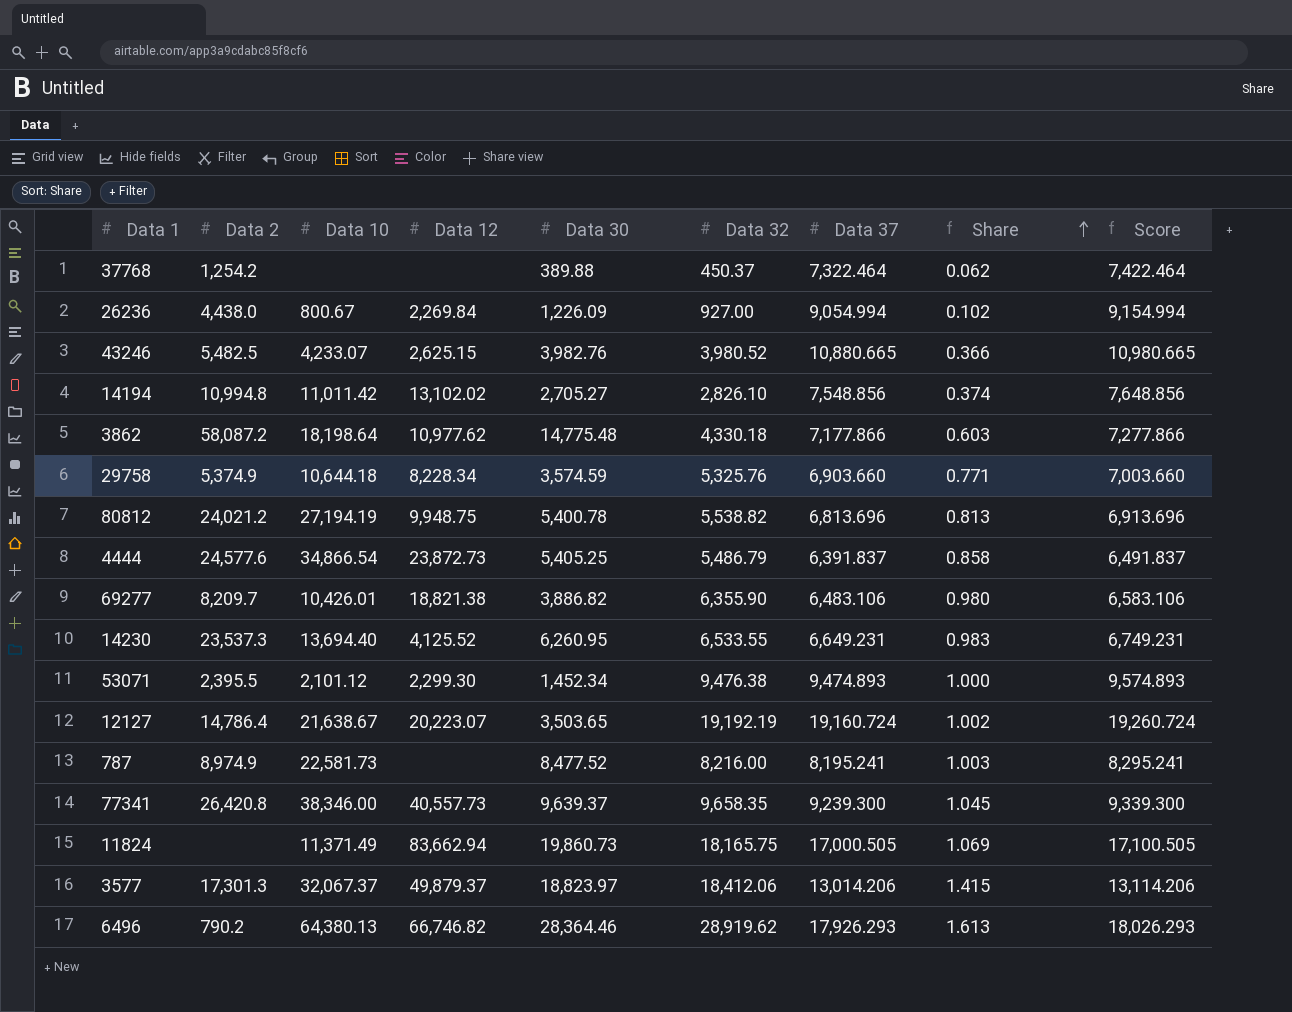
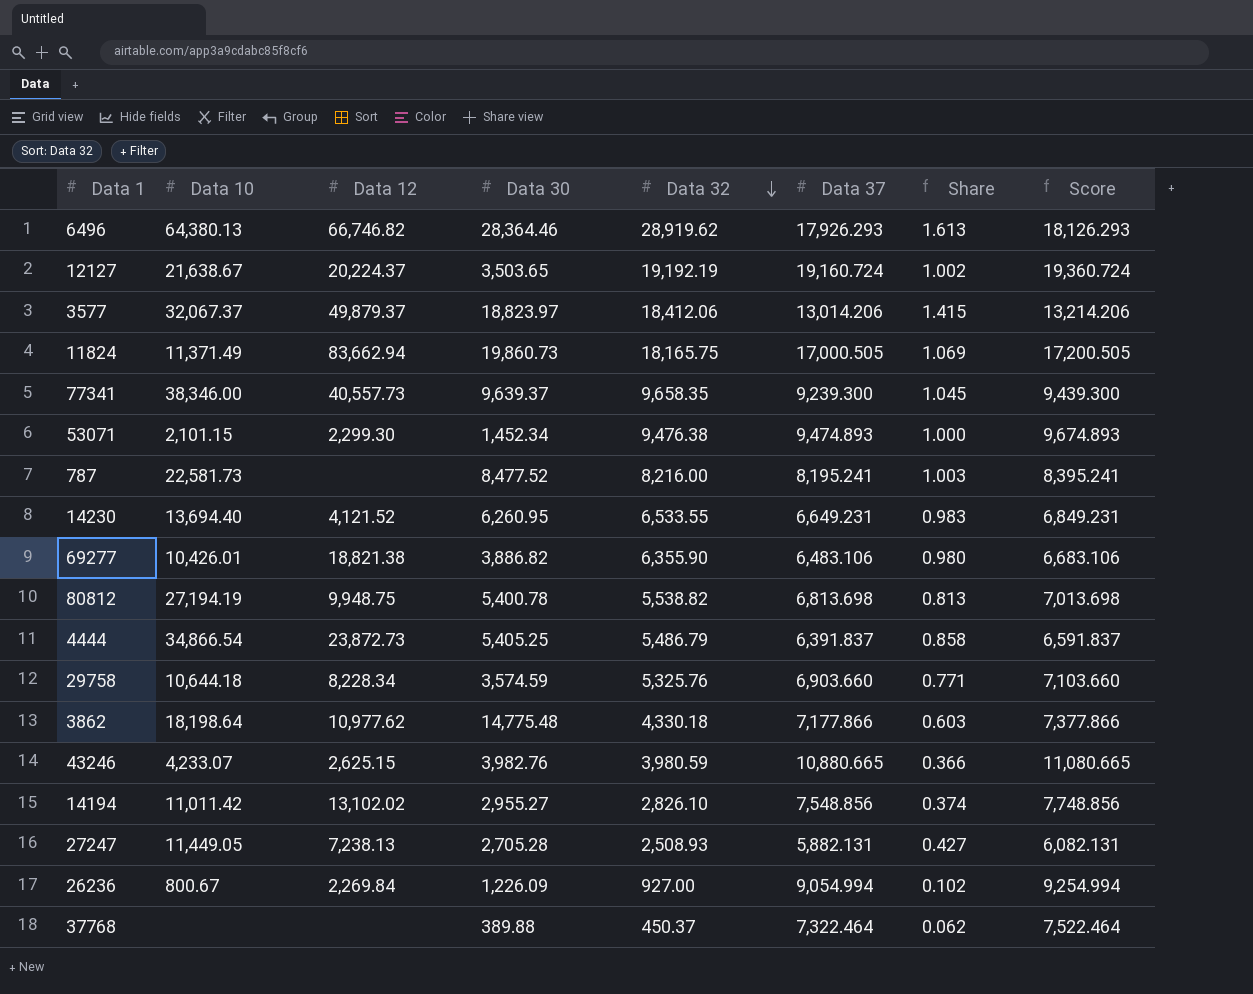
row order: Share ascending -> Data 32 descending
column Data 2 | position: 2 -> none
column Score | formula: [Data 37] + 100 -> [Data 37] + 200
12127 | Data 12: 20,223.07 -> 20,224.37
53071 | Data 10: 2,101.12 -> 2,101.15
14230 | Data 12: 4,125.52 -> 4,121.52
80812 | Data 37: 6,813.696 -> 6,813.698
43246 | Data 32: 3,980.52 -> 3,980.59
14194 | Data 30: 2,705.27 -> 2,955.27
row 27247: none -> 11,449.05 | 7,238.13 | 2,705.28 | 2,508.93 | 5,882.131 | 0.427 | 6,082.131

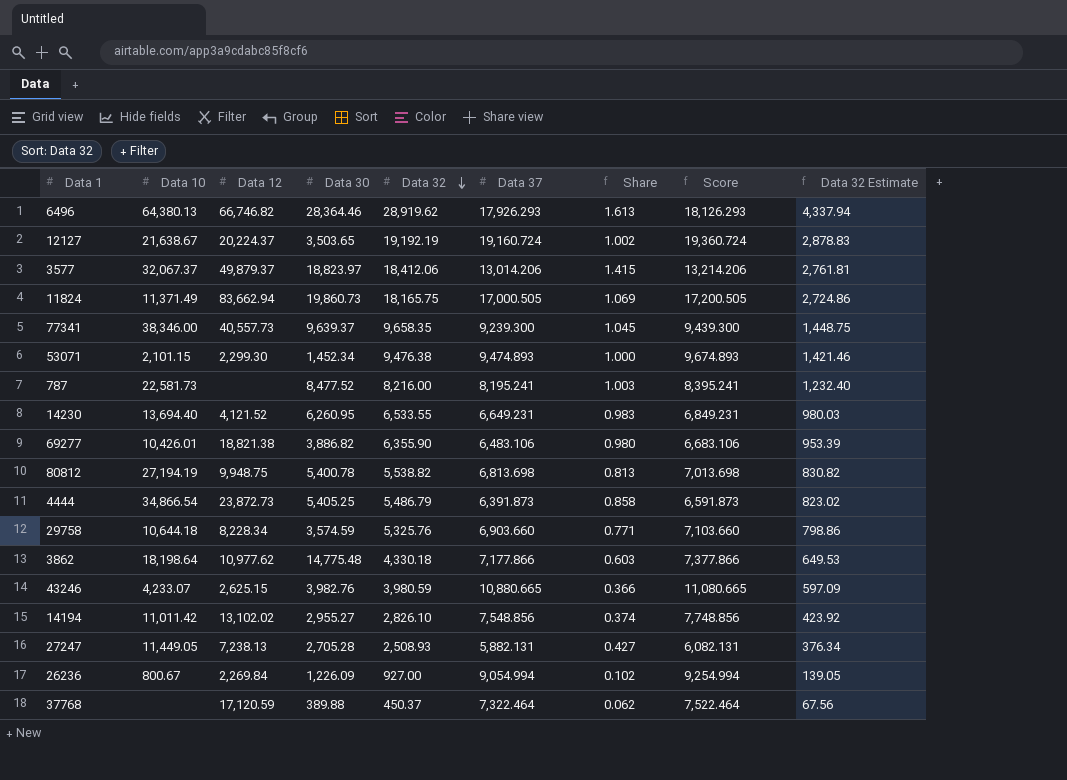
column Data 32 Estimate | formula: none -> [Data 32] * 0.15
4444 | Data 37: 6,391.837 -> 6,391.873
4444 | Score: 6,591.837 -> 6,591.873
37768 | Data 12: none -> 17,120.59

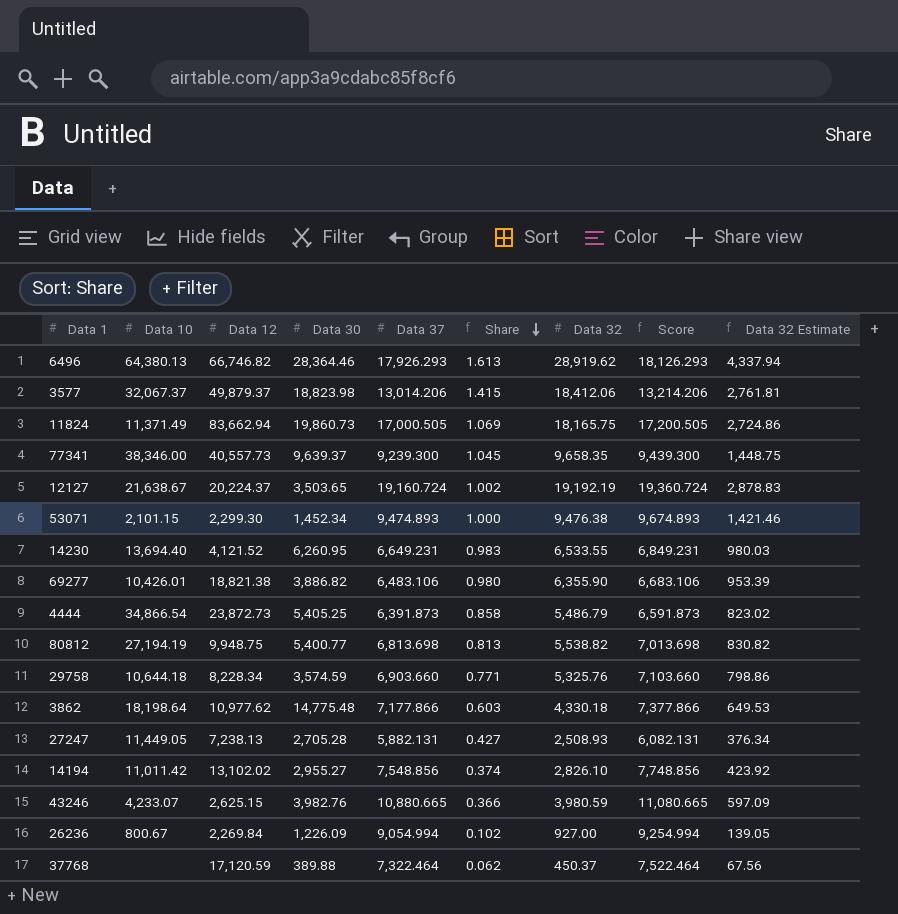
row order: Data 32 descending -> Share descending
column Data 32 | position: 5 -> 7
row 787: 22,581.73 | none | 8,477.52 | 8,216.00 | 8,195.241 | 1.003 | 8,395.241 | 1,232.40 -> none
3577 | Data 30: 18,823.97 -> 18,823.98
80812 | Data 30: 5,400.78 -> 5,400.77

